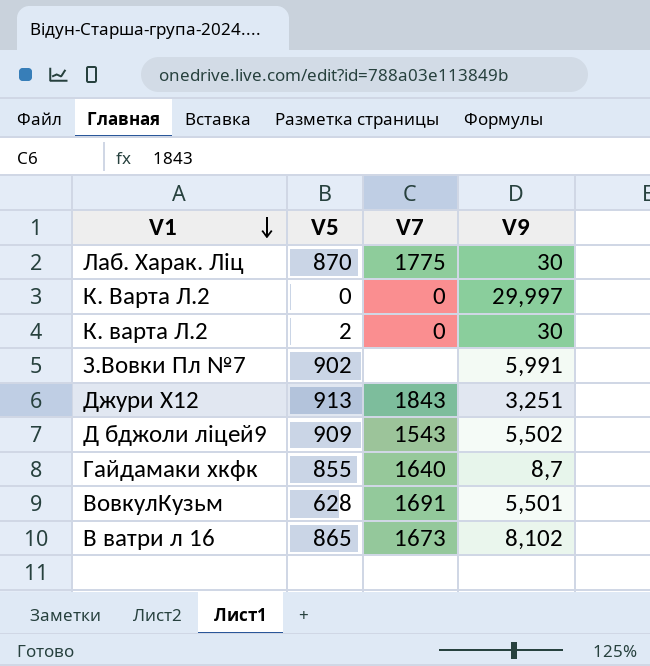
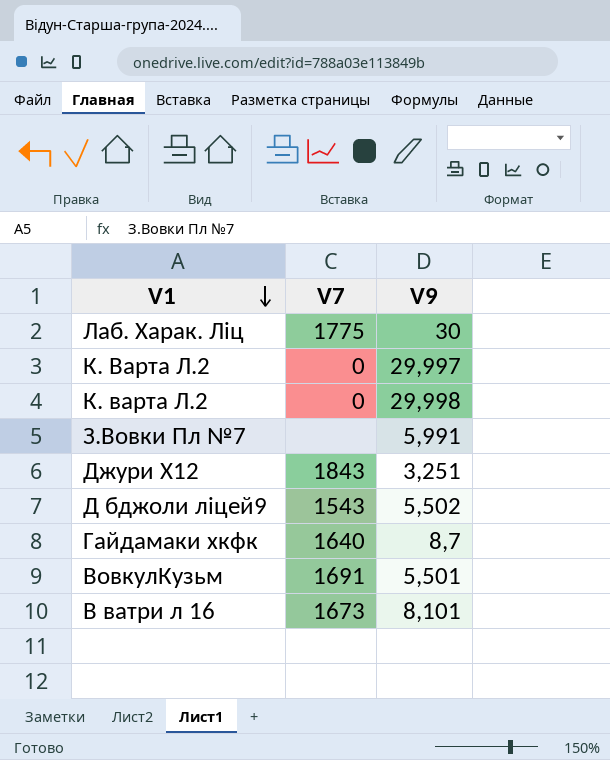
column V5 | position: 2 -> none
К. варта Л.2 | V9: 30 -> 29,998
В ватри л 16 | V9: 8,102 -> 8,101

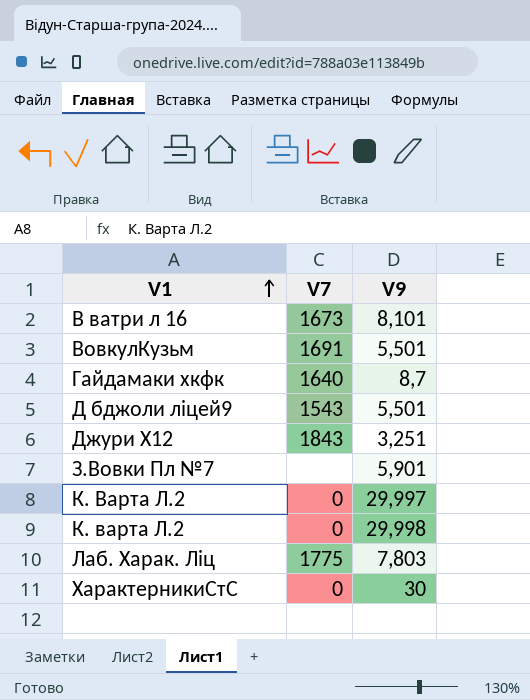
row order: V1 descending -> V1 ascending
Д бджоли ліцей9 | V9: 5,502 -> 5,501
З.Вовки Пл №7 | V9: 5,991 -> 5,901
Лаб. Харак. Ліц | V9: 30 -> 7,803
row ХарактерникиСтС: none -> 0 | 30

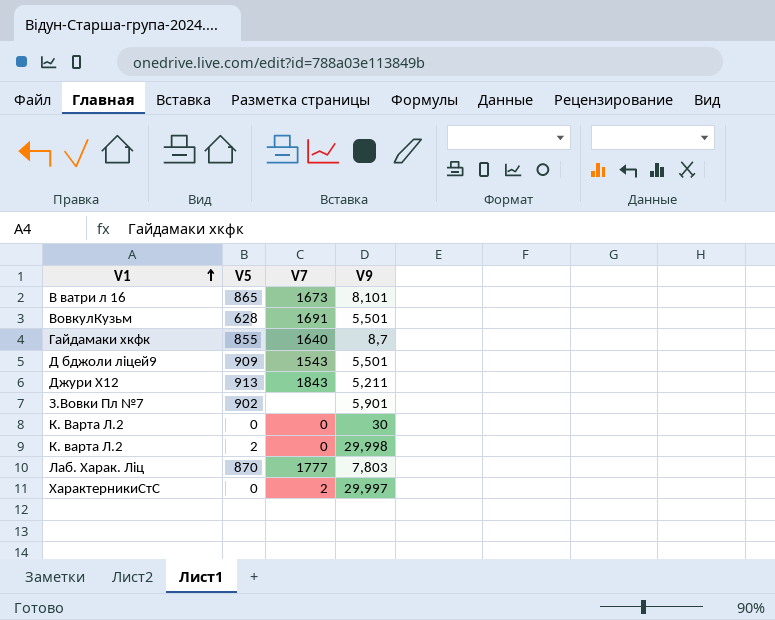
column V5 | position: none -> 2
Джури Х12 | V9: 3,251 -> 5,211
К. Варта Л.2 | V9: 29,997 -> 30
Лаб. Харак. Ліц | V7: 1775 -> 1777
ХарактерникиСтС | V7: 0 -> 2
ХарактерникиСтС | V9: 30 -> 29,997

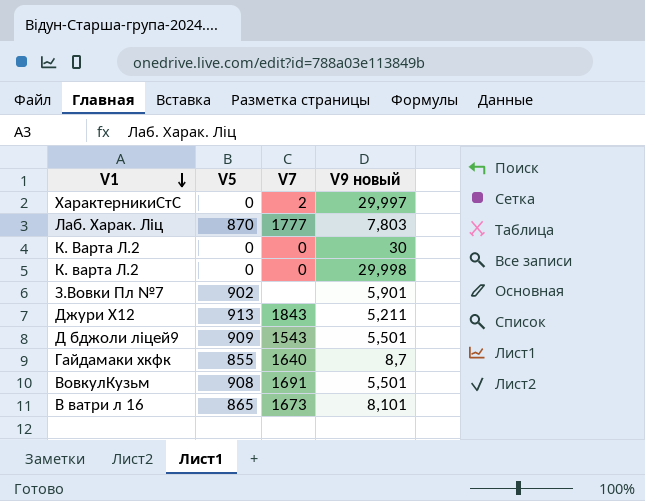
row order: V1 ascending -> V1 descending
column name: V9 -> V9 новый
К. варта Л.2 | V5: 2 -> 0
ВовкулКузьм | V5: 628 -> 908

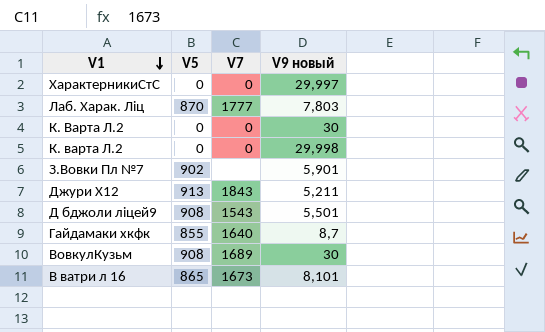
ХарактерникиСтС | V7: 2 -> 0
Д бджоли ліцей9 | V5: 909 -> 908
ВовкулКузьм | V7: 1691 -> 1689
ВовкулКузьм | V9 новый: 5,501 -> 30

